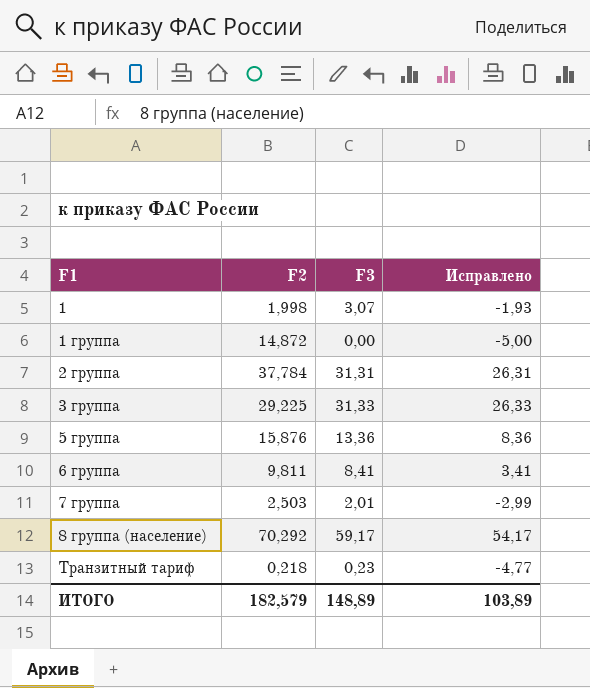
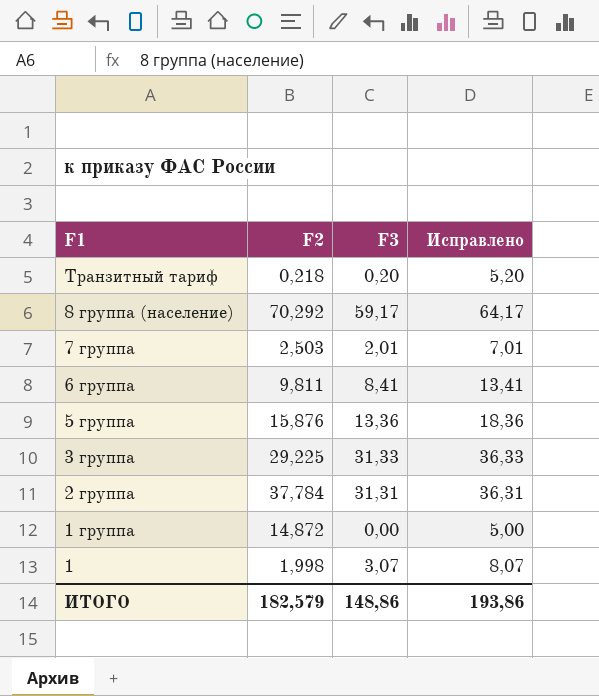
row order: F1 ascending -> F1 descending
column Исправлено | formula: [F3] - 5 -> [F3] + 5
Транзитный тариф | F3: 0,23 -> 0,20
ИТОГО | F3: 148,89 -> 148,86
ИТОГО | Исправлено: 103,89 -> 193,86

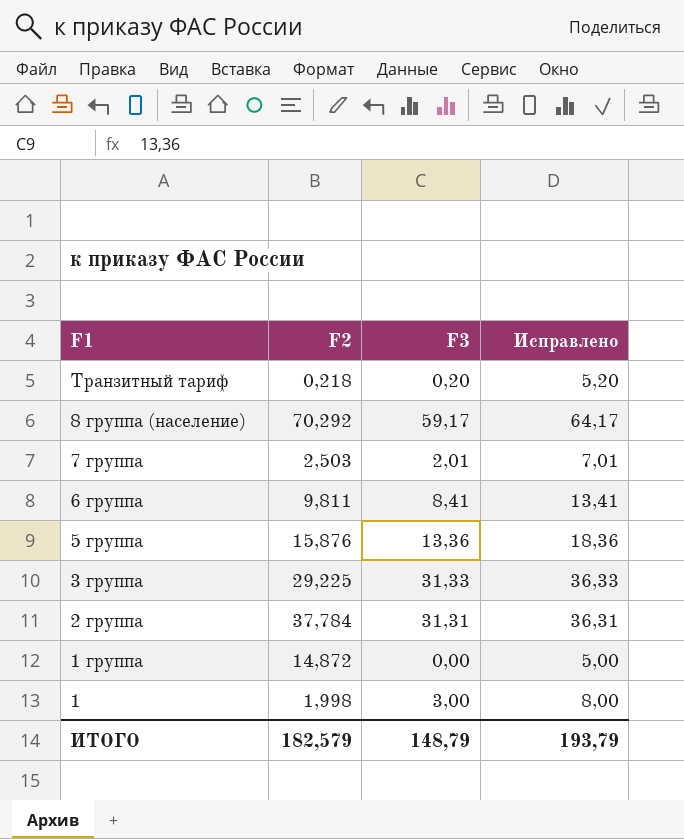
1 | F3: 3,07 -> 3,00
1 | Исправлено: 8,07 -> 8,00
ИТОГО | F3: 148,86 -> 148,79
ИТОГО | Исправлено: 193,86 -> 193,79

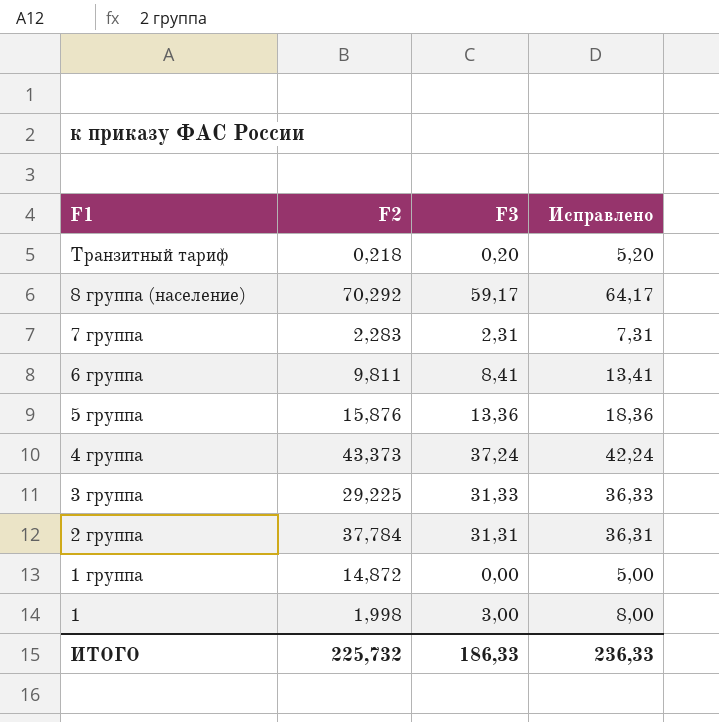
7 группа | F2: 2,503 -> 2,283
7 группа | F3: 2,01 -> 2,31
7 группа | Исправлено: 7,01 -> 7,31
row 4 группа: none -> 43,373 | 37,24 | 42,24
ИТОГО | F2: 182,579 -> 225,732
ИТОГО | F3: 148,79 -> 186,33
ИТОГО | Исправлено: 193,79 -> 236,33

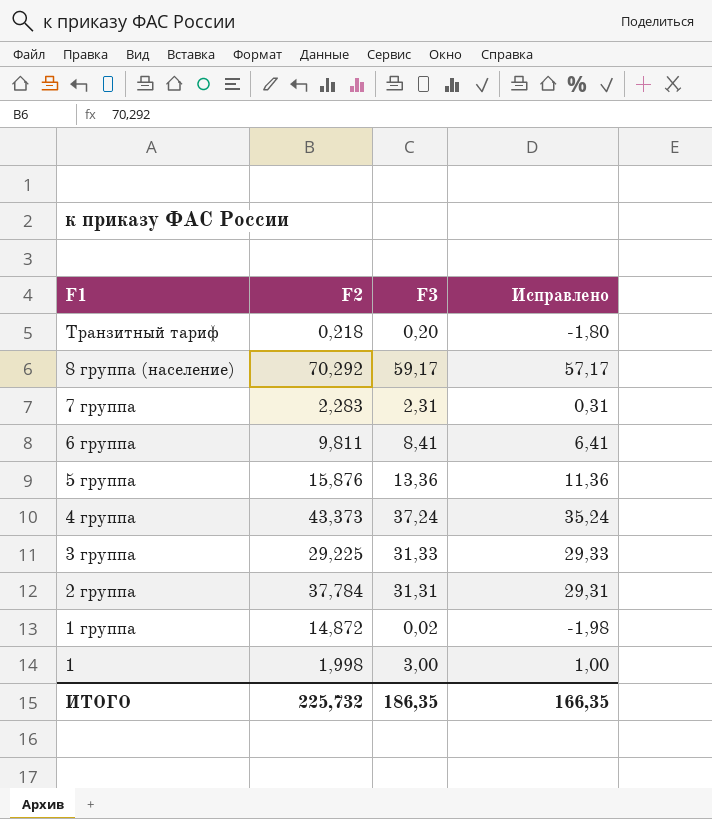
column Исправлено | formula: [F3] + 5 -> [F3] - 2
1 группа | F3: 0,00 -> 0,02
ИТОГО | F3: 186,33 -> 186,35
ИТОГО | Исправлено: 236,33 -> 166,35

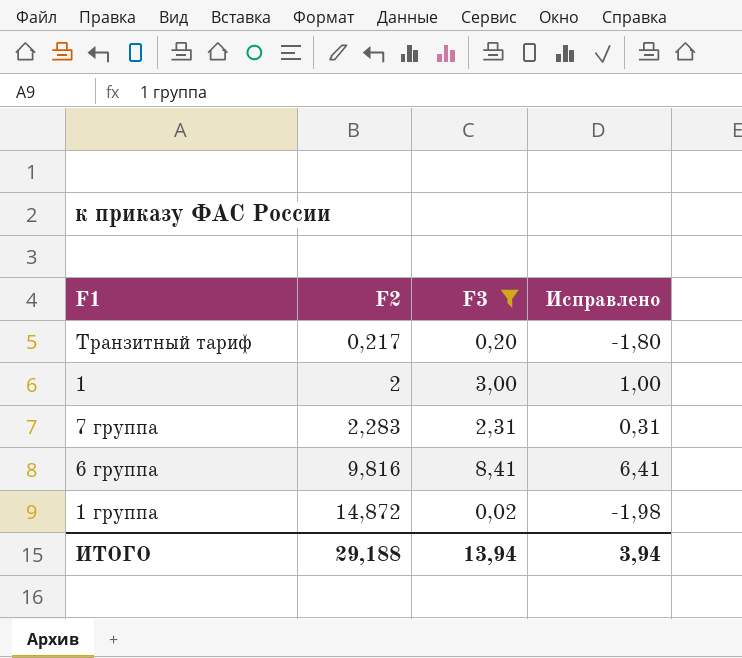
filter: none -> F3 <= 8,41
row order: F1 descending -> F2 ascending
Транзитный тариф | F2: 0,218 -> 0,217
1 | F2: 1,998 -> 2
6 группа | F2: 9,811 -> 9,816
ИТОГО | F2: 225,732 -> 29,188
ИТОГО | F3: 186,35 -> 13,94
ИТОГО | Исправлено: 166,35 -> 3,94

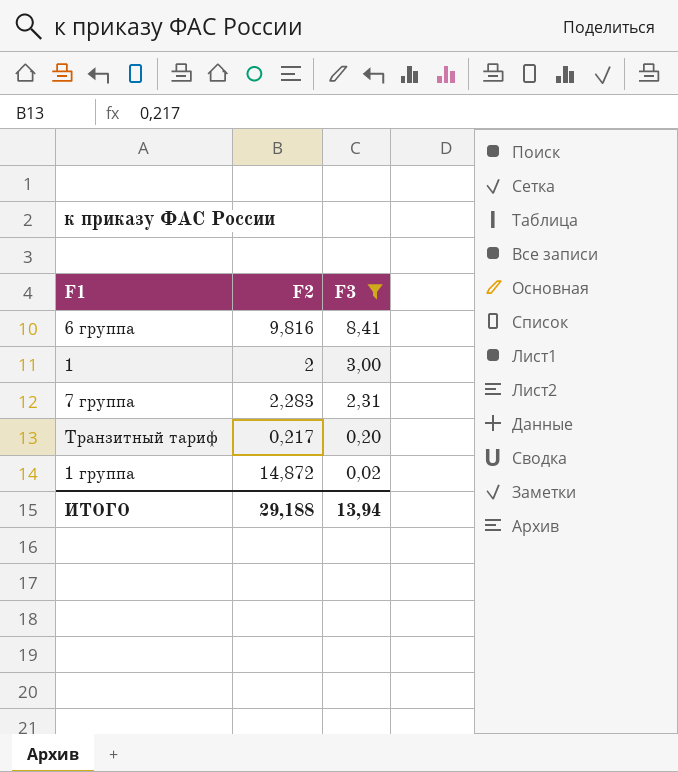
row order: F2 ascending -> F3 descending
column Исправлено | formula: [F3] - 2 -> none

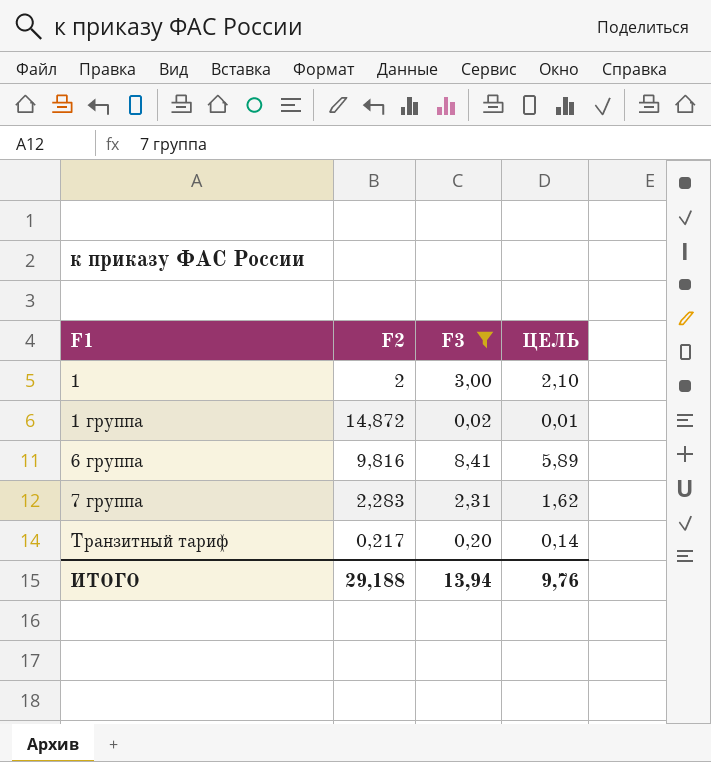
row order: F3 descending -> F1 ascending
column ЦЕЛЬ | formula: none -> [F3] * 0,7

